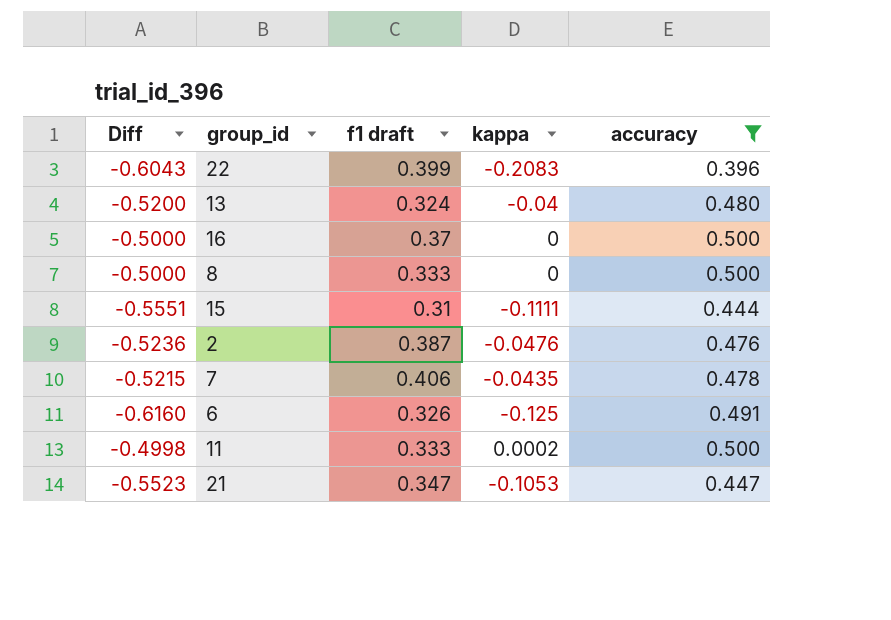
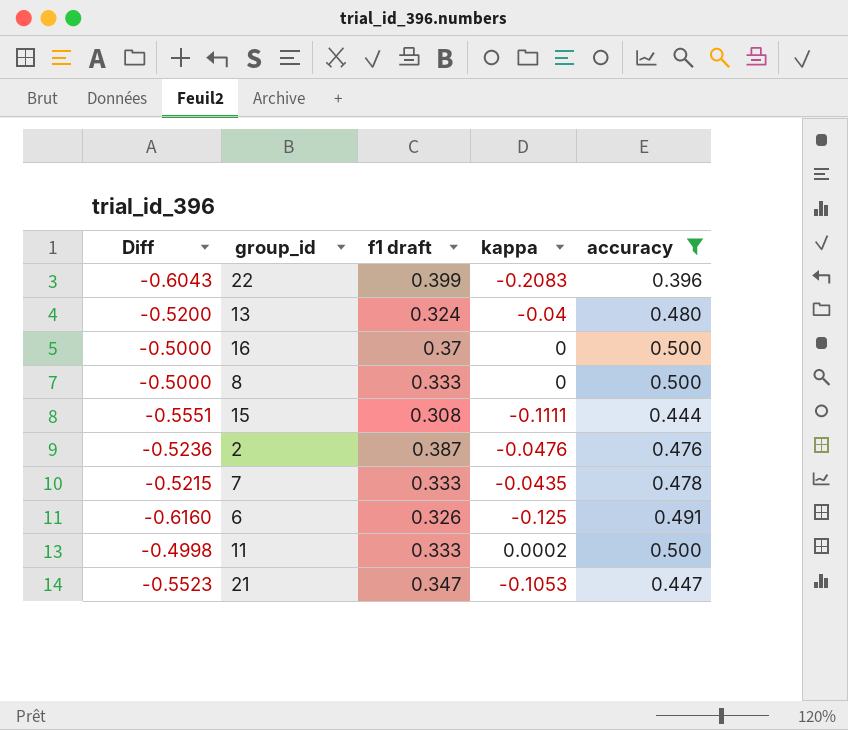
15 | f1 draft: 0.31 -> 0.308
7 | f1 draft: 0.406 -> 0.333

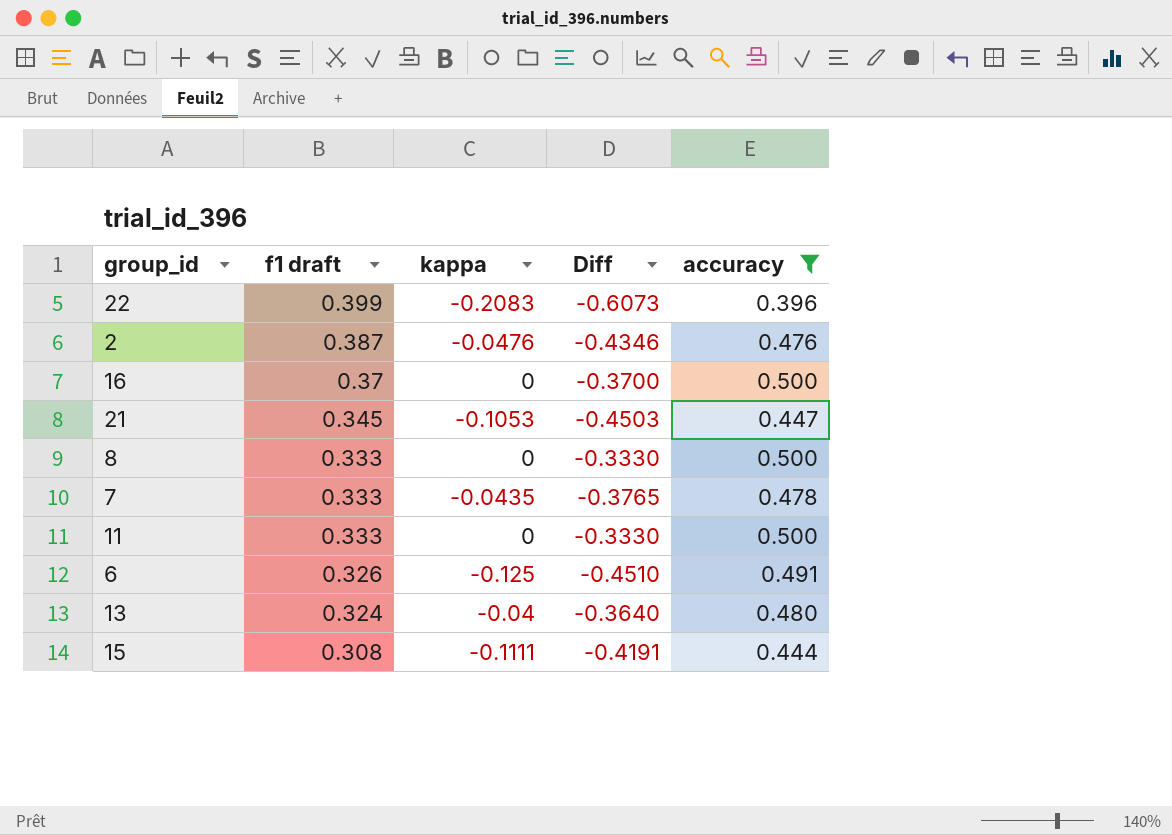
row order: none -> f1 draft descending
column Diff | formula: [kappa] - [accuracy] -> [kappa] - [f1 draft]
column Diff | position: 1 -> 4
21 | f1 draft: 0.347 -> 0.345
11 | kappa: 0.0002 -> 0

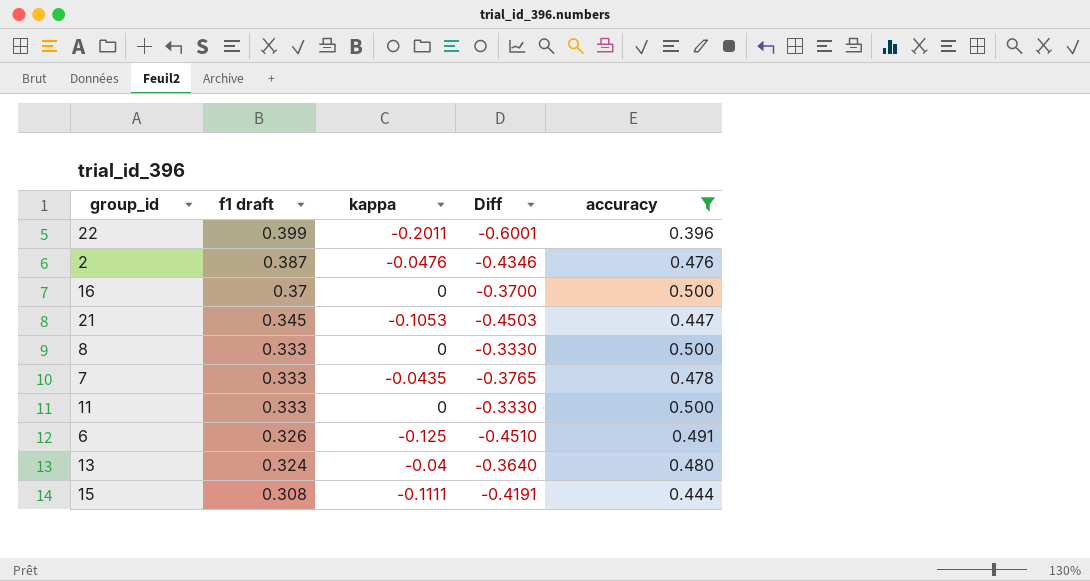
22 | kappa: -0.2083 -> -0.2011
22 | Diff: -0.6073 -> -0.6001

